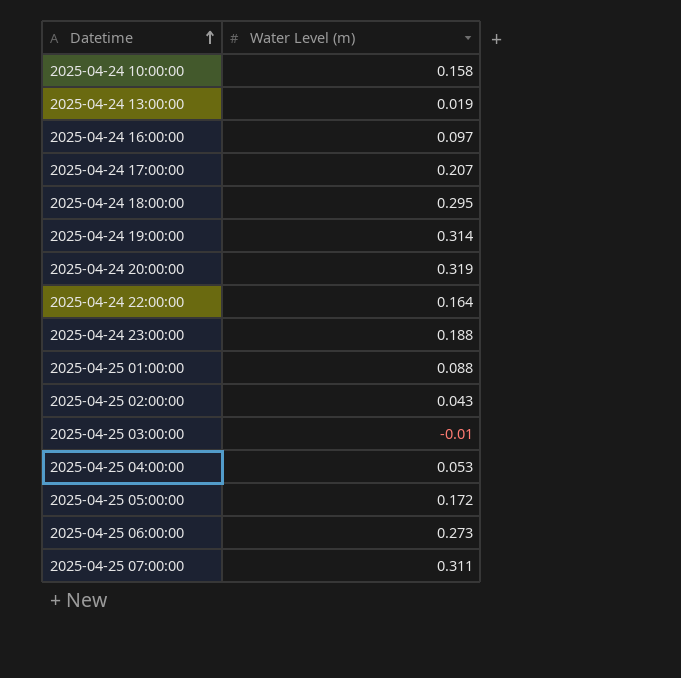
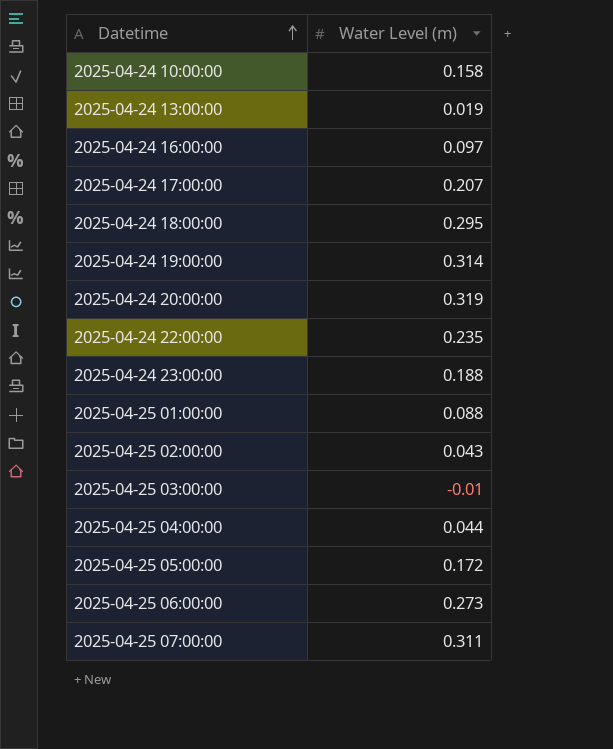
2025-04-24 22:00:00 | Water Level (m): 0.164 -> 0.235
2025-04-25 04:00:00 | Water Level (m): 0.053 -> 0.044

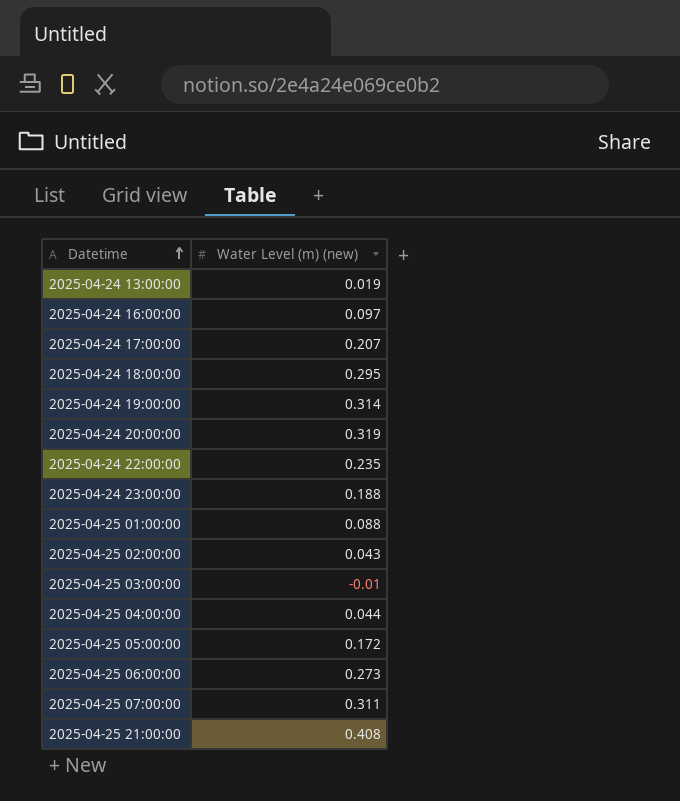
column name: Water Level (m) -> Water Level (m) (new)
row 2025-04-24 10:00:00: 0.158 -> none
row 2025-04-25 21:00:00: none -> 0.408

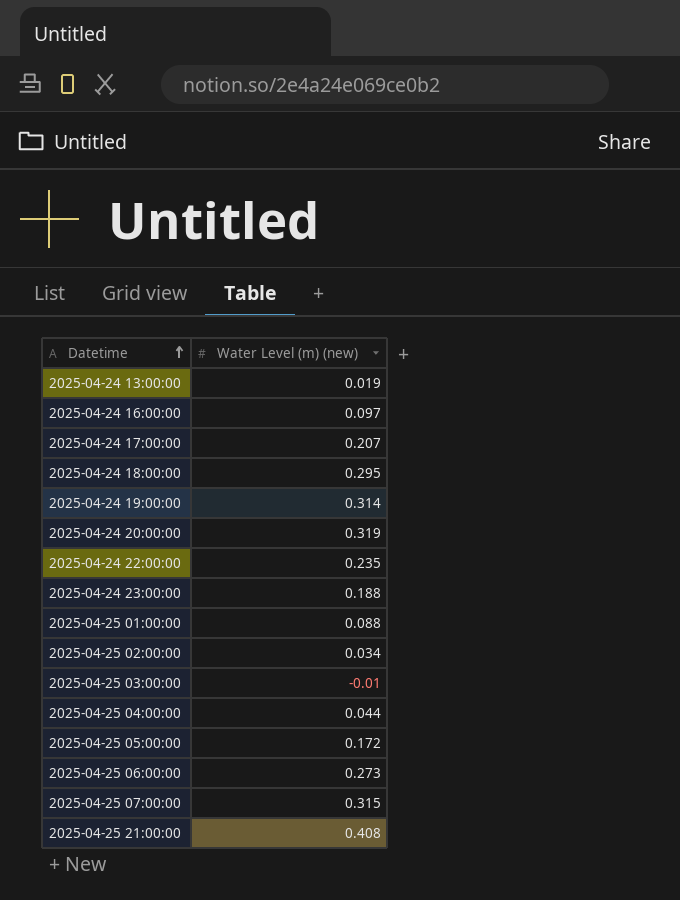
2025-04-25 02:00:00 | Water Level (m) (new): 0.043 -> 0.034
2025-04-25 07:00:00 | Water Level (m) (new): 0.311 -> 0.315

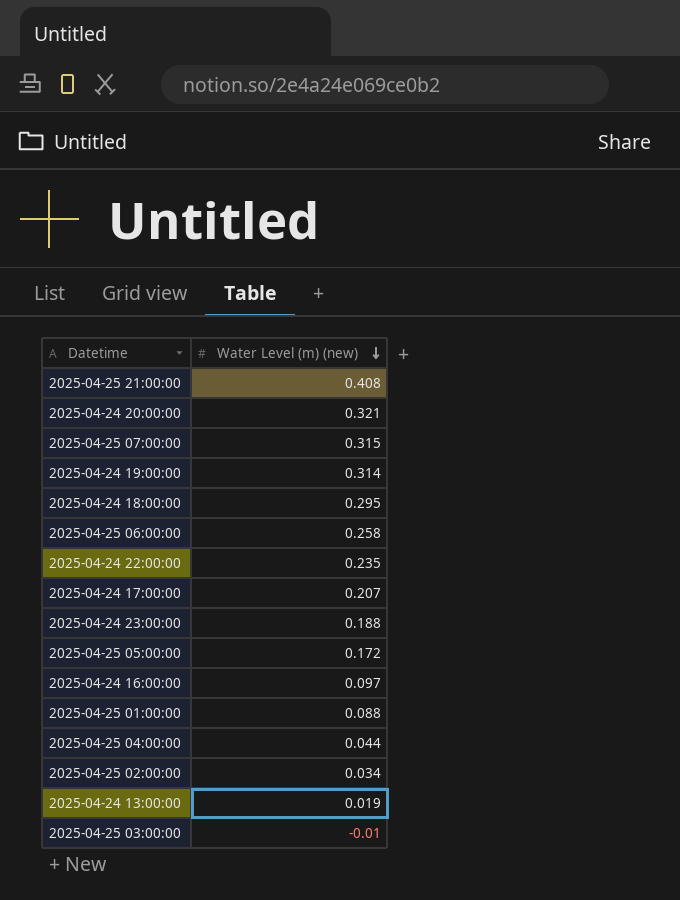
row order: Datetime ascending -> Water Level (m) (new) descending
2025-04-24 20:00:00 | Water Level (m) (new): 0.319 -> 0.321
2025-04-25 06:00:00 | Water Level (m) (new): 0.273 -> 0.258

